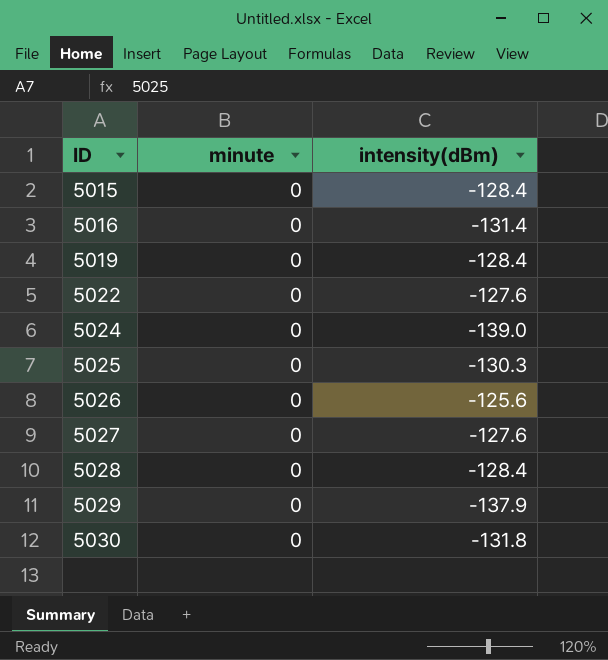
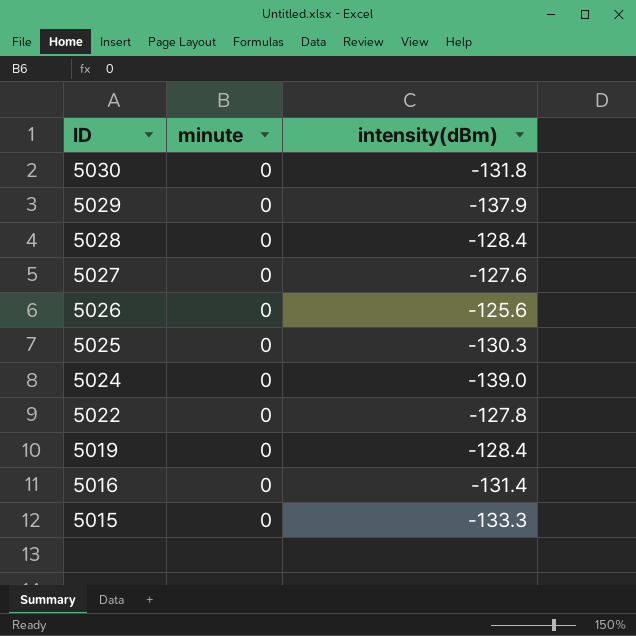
row order: ID ascending -> ID descending
5022 | intensity(dBm): -127.6 -> -127.8
5015 | intensity(dBm): -128.4 -> -133.3

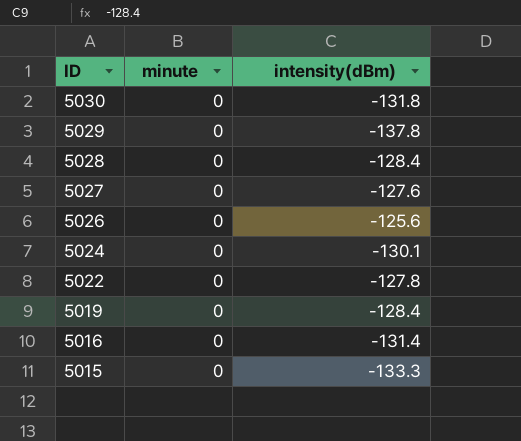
row 5025: 0 | -130.3 -> none
5029 | intensity(dBm): -137.9 -> -137.8
5024 | intensity(dBm): -139.0 -> -130.1

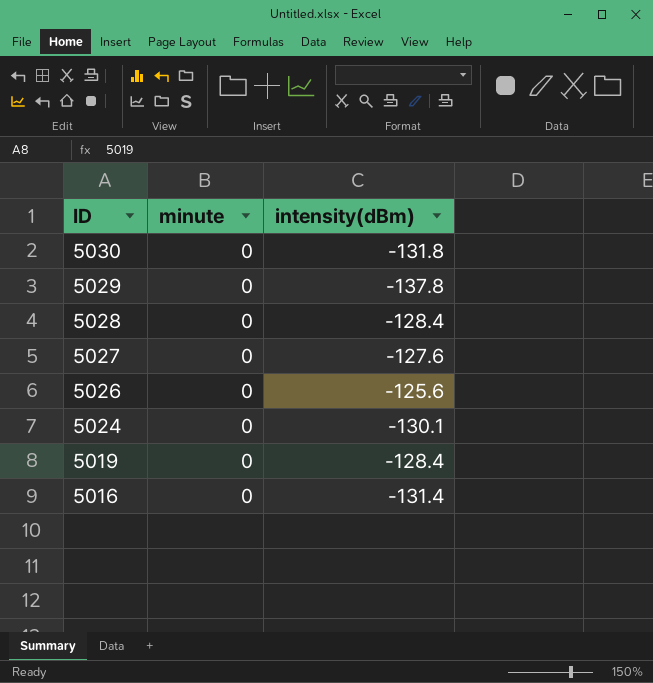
row 5022: 0 | -127.8 -> none
row 5015: 0 | -133.3 -> none

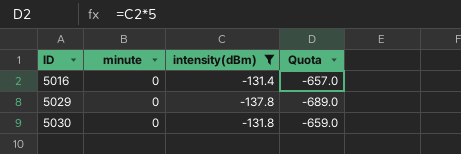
filter: none -> intensity(dBm) <= -131.4
row order: ID descending -> ID ascending
column Quota | formula: none -> [intensity(dBm)] * 5

